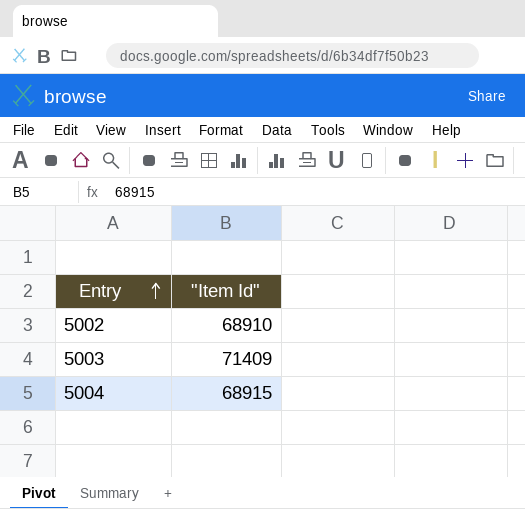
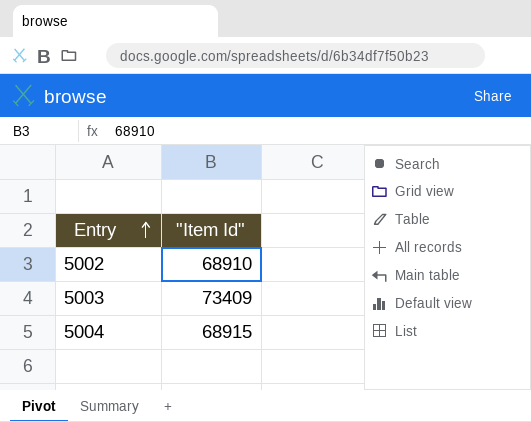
5003 | "Item Id": 71409 -> 73409

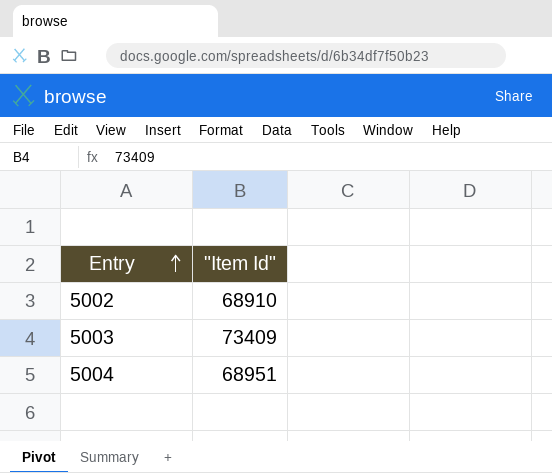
5004 | "Item Id": 68915 -> 68951

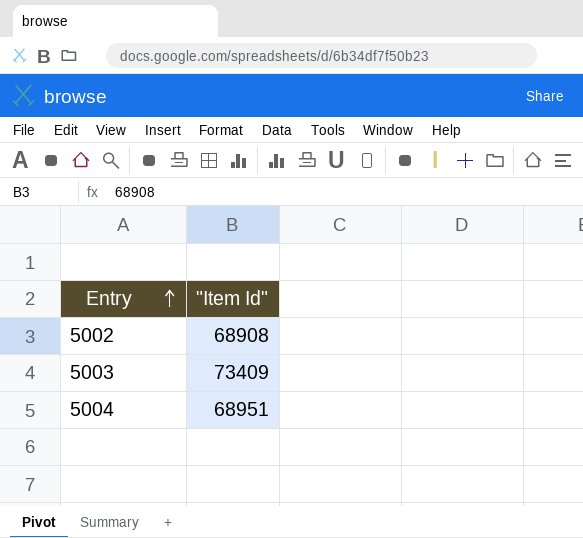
5002 | "Item Id": 68910 -> 68908

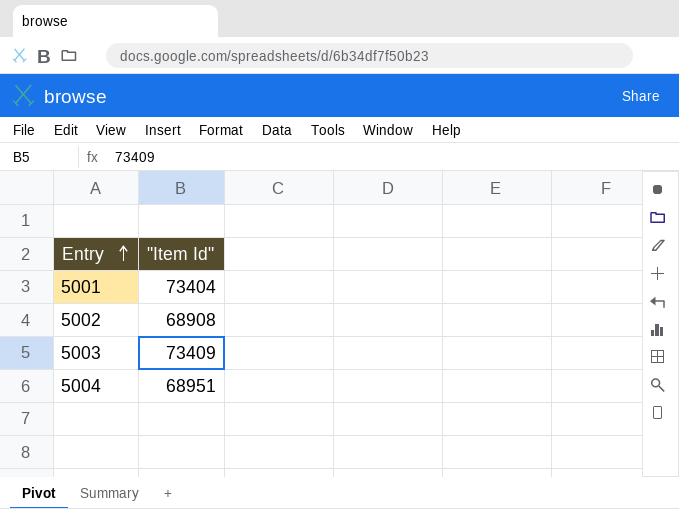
row 5001: none -> 73404

